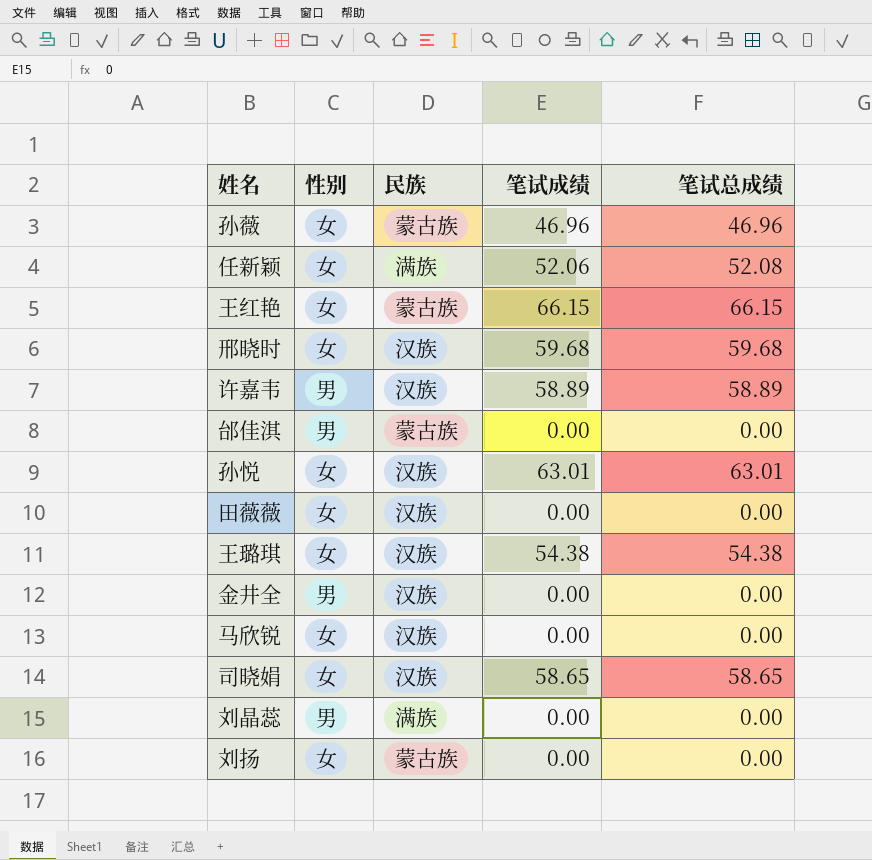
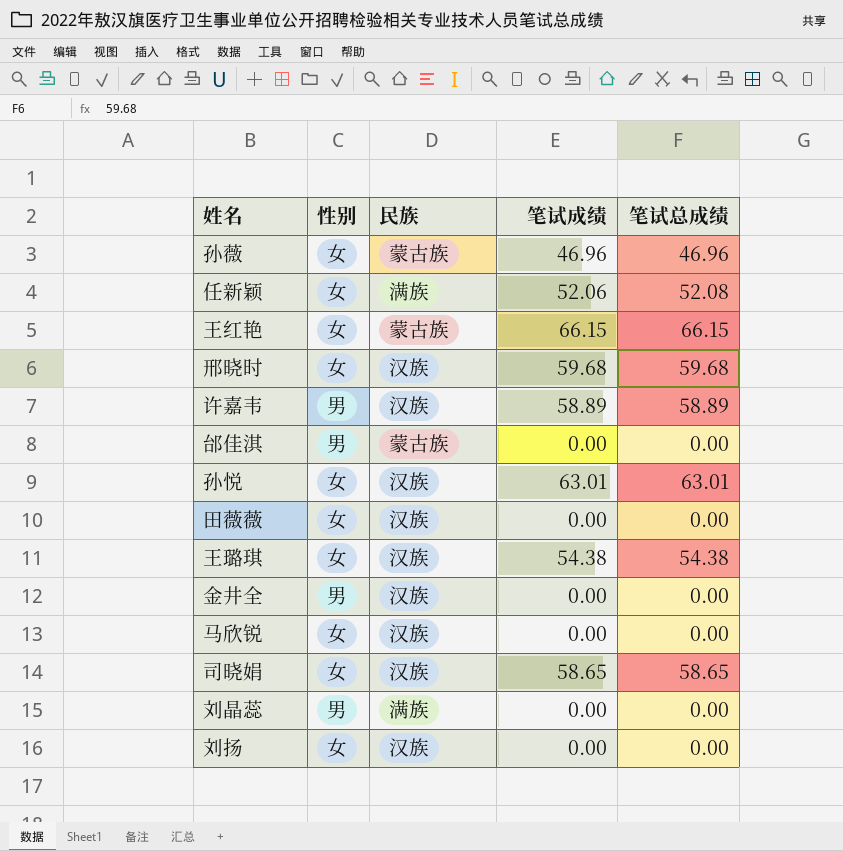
刘扬 | 民族: 蒙古族 -> 汉族

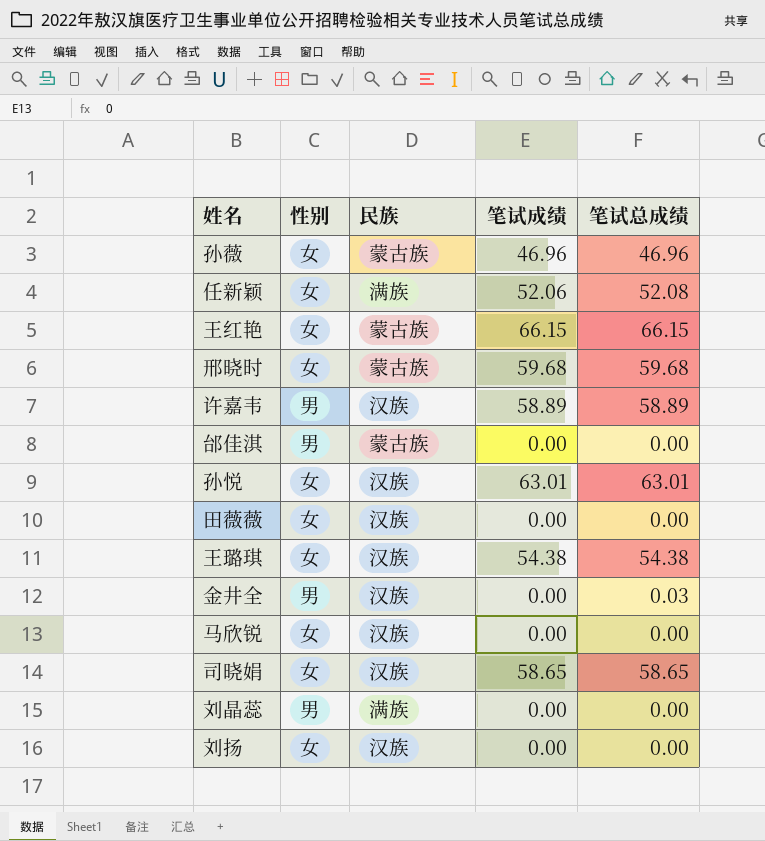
邢晓时 | 民族: 汉族 -> 蒙古族
金井全 | 笔试总成绩: 0.00 -> 0.03

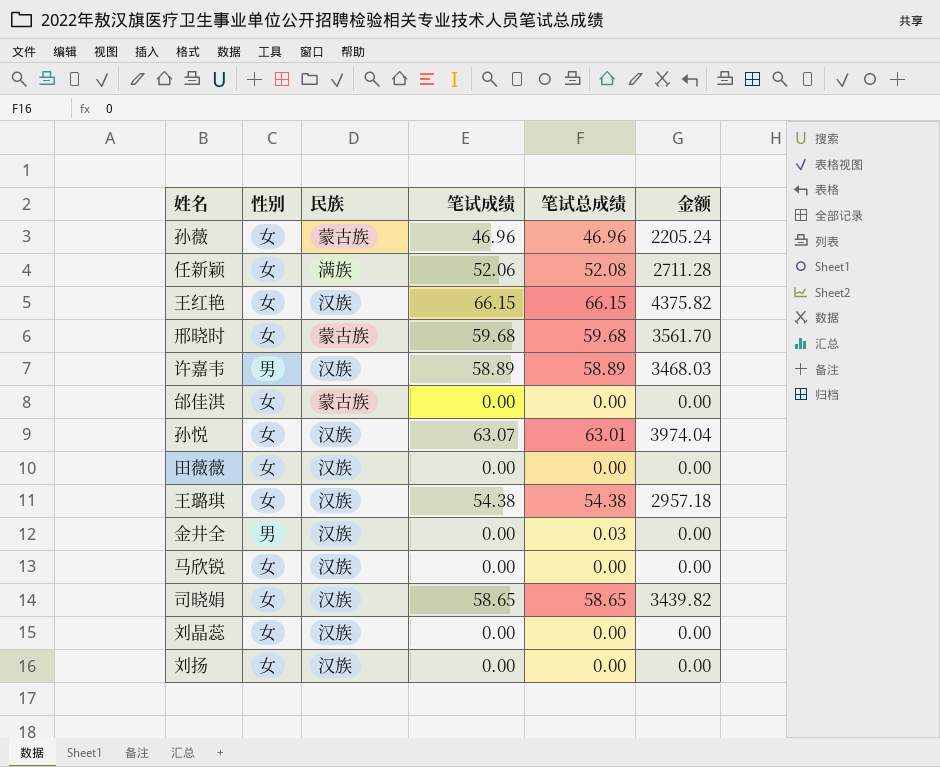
column 金额 | formula: none -> [笔试成绩] * [笔试总成绩]
王红艳 | 民族: 蒙古族 -> 汉族
邰佳淇 | 性别: 男 -> 女
孙悦 | 笔试成绩: 63.01 -> 63.07
刘晶蕊 | 性别: 男 -> 女
刘晶蕊 | 民族: 满族 -> 汉族

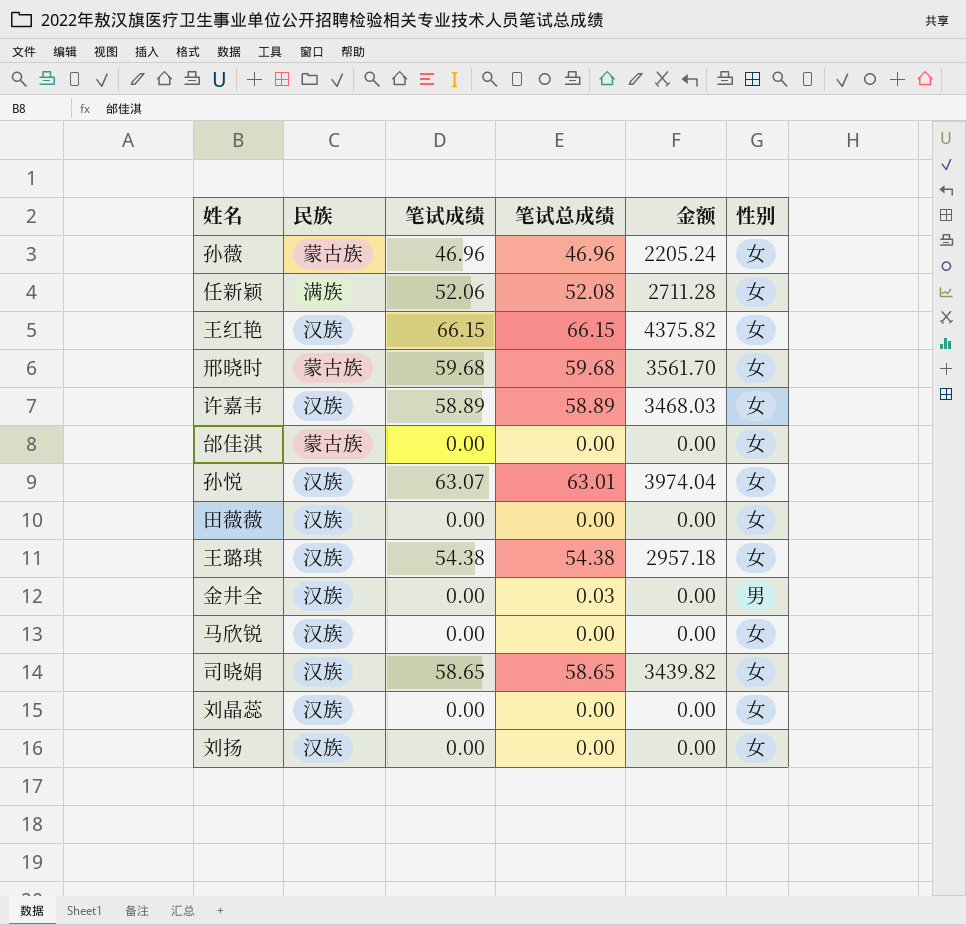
column 性别 | position: 2 -> 6
许嘉韦 | 性别: 男 -> 女

